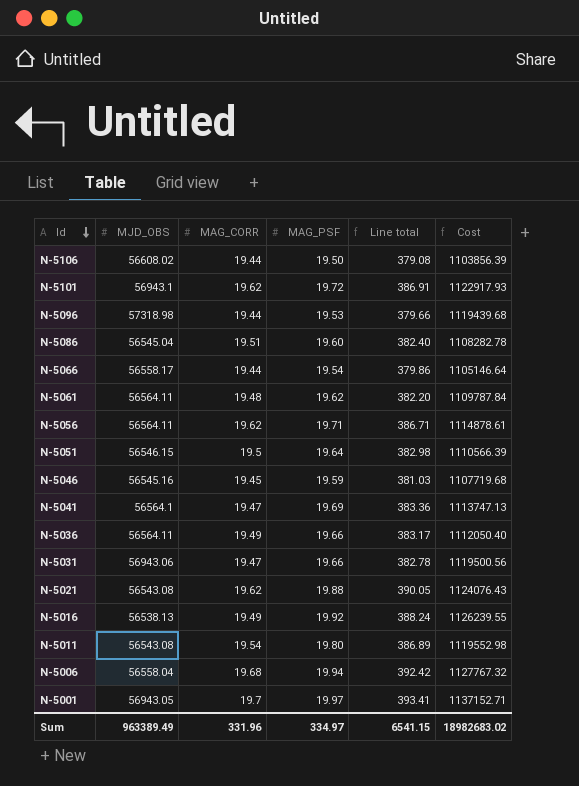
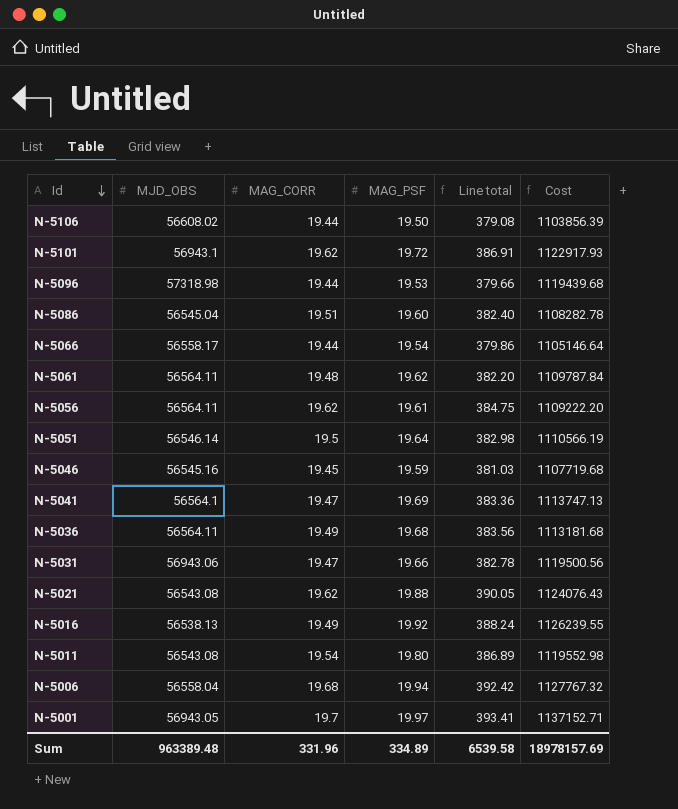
N-5056 | MAG_PSF: 19.71 -> 19.61
N-5056 | Line total: 386.71 -> 384.75
N-5056 | Cost: 1114878.61 -> 1109222.20
N-5051 | MJD_OBS: 56546.15 -> 56546.14
N-5051 | Cost: 1110566.39 -> 1110566.19
N-5036 | MAG_PSF: 19.66 -> 19.68
N-5036 | Line total: 383.17 -> 383.56
N-5036 | Cost: 1112050.40 -> 1113181.68
Sum | MJD_OBS: 963389.49 -> 963389.48
Sum | MAG_PSF: 334.97 -> 334.89
Sum | Line total: 6541.15 -> 6539.58
Sum | Cost: 18982683.02 -> 18978157.69

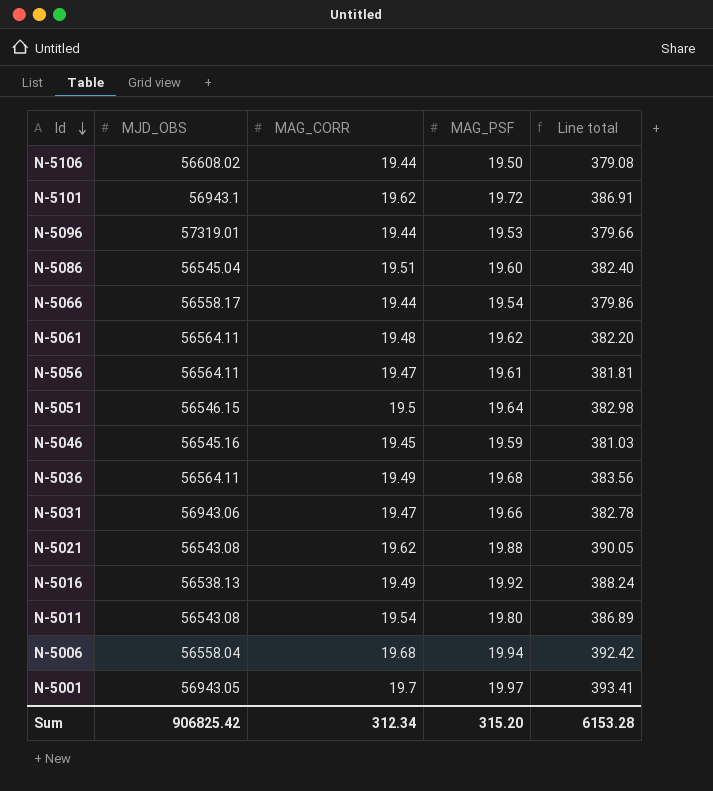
column Cost | formula: [MJD_OBS] * [MAG_PSF] -> none
row N-5041: 56564.1 | 19.47 | 19.69 | 383.36 | 1113747.13 -> none
N-5096 | MJD_OBS: 57318.98 -> 57319.01
N-5056 | MAG_CORR: 19.62 -> 19.47
N-5056 | Line total: 384.75 -> 381.81
N-5051 | MJD_OBS: 56546.14 -> 56546.15
Sum | MJD_OBS: 963389.48 -> 906825.42
Sum | MAG_CORR: 331.96 -> 312.34
Sum | MAG_PSF: 334.89 -> 315.20
Sum | Line total: 6539.58 -> 6153.28

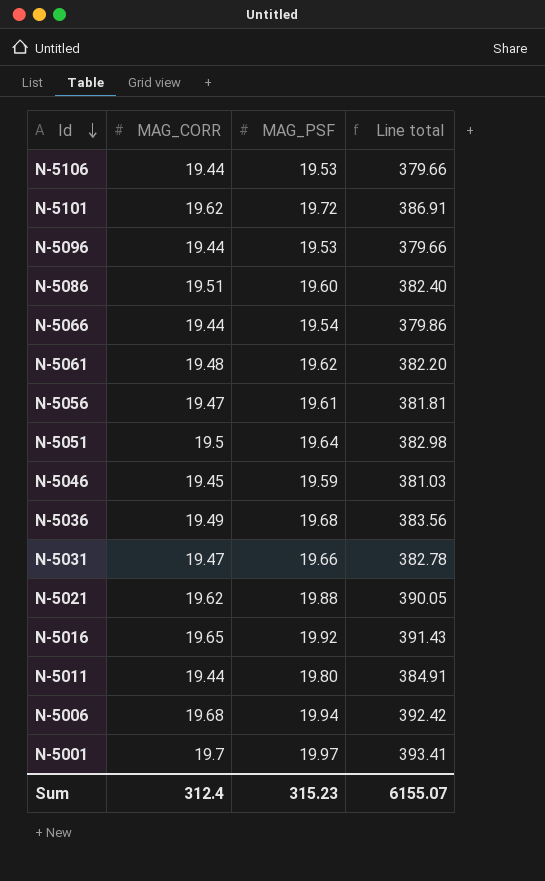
column MJD_OBS | position: 2 -> none
N-5106 | MAG_PSF: 19.50 -> 19.53
N-5106 | Line total: 379.08 -> 379.66
N-5016 | MAG_CORR: 19.49 -> 19.65
N-5016 | Line total: 388.24 -> 391.43
N-5011 | MAG_CORR: 19.54 -> 19.44
N-5011 | Line total: 386.89 -> 384.91
Sum | MAG_CORR: 312.34 -> 312.4
Sum | MAG_PSF: 315.20 -> 315.23
Sum | Line total: 6153.28 -> 6155.07

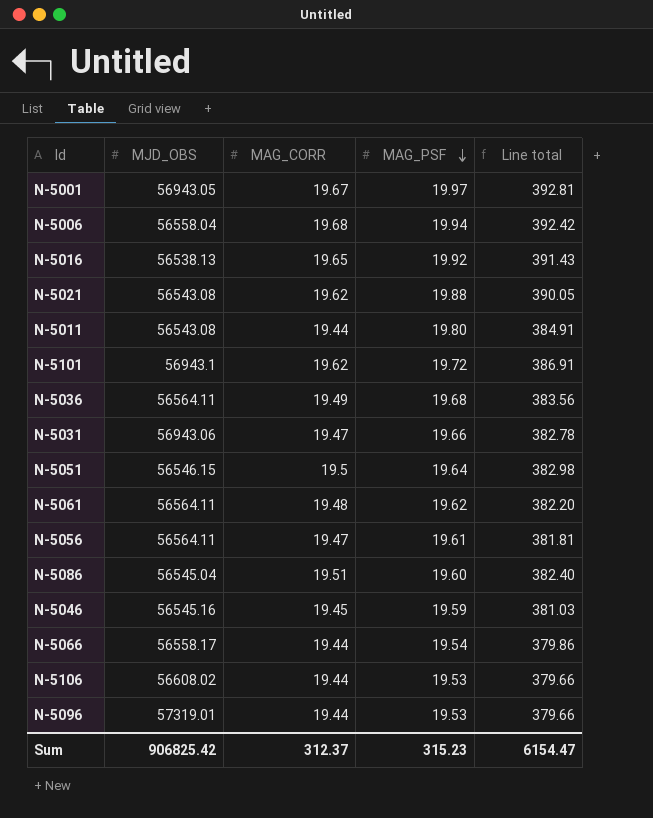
row order: Id descending -> MAG_PSF descending
column MJD_OBS | position: none -> 2
N-5001 | MAG_CORR: 19.7 -> 19.67
N-5001 | Line total: 393.41 -> 392.81
Sum | MAG_CORR: 312.4 -> 312.37
Sum | Line total: 6155.07 -> 6154.47

